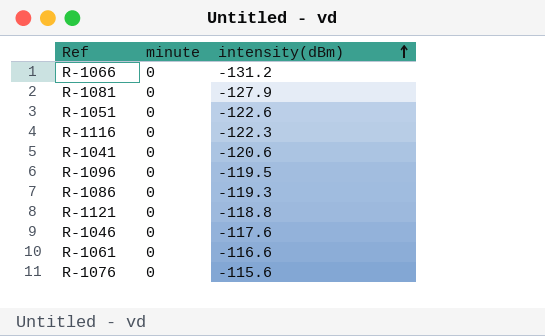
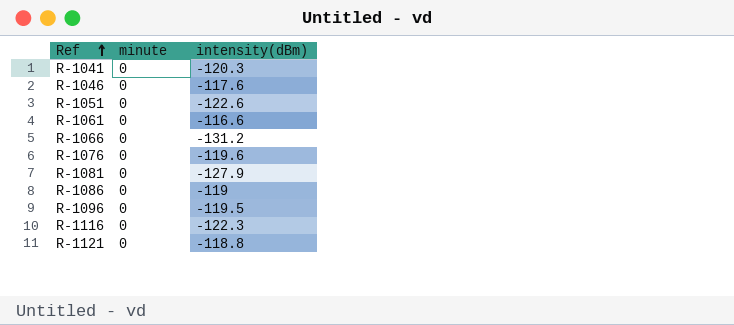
row order: intensity(dBm) ascending -> Ref ascending
R-1041 | intensity(dBm): -120.6 -> -120.3
R-1076 | intensity(dBm): -115.6 -> -119.6
R-1086 | intensity(dBm): -119.3 -> -119

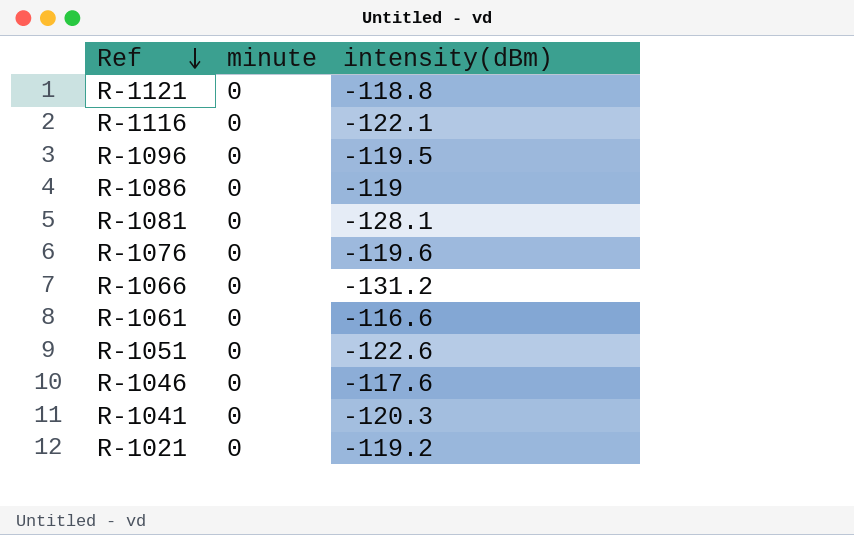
row order: Ref ascending -> Ref descending
R-1116 | intensity(dBm): -122.3 -> -122.1
R-1081 | intensity(dBm): -127.9 -> -128.1
row R-1021: none -> 0 | -119.2

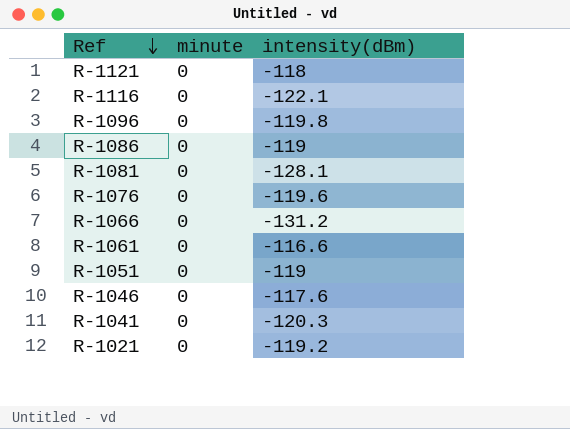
R-1121 | intensity(dBm): -118.8 -> -118
R-1096 | intensity(dBm): -119.5 -> -119.8
R-1051 | intensity(dBm): -122.6 -> -119

